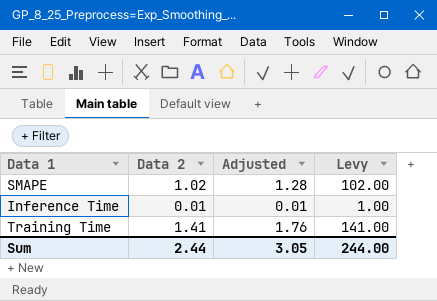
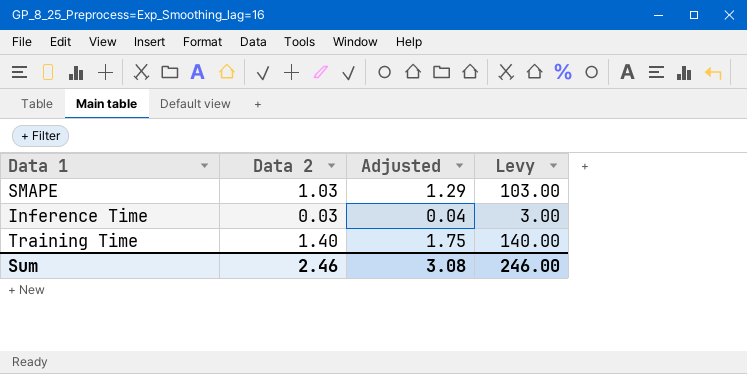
SMAPE | Data 2: 1.02 -> 1.03
SMAPE | Adjusted: 1.28 -> 1.29
SMAPE | Levy: 102.00 -> 103.00
Inference Time | Data 2: 0.01 -> 0.03
Inference Time | Adjusted: 0.01 -> 0.04
Inference Time | Levy: 1.00 -> 3.00
Training Time | Data 2: 1.41 -> 1.40
Training Time | Adjusted: 1.76 -> 1.75
Training Time | Levy: 141.00 -> 140.00
Sum | Data 2: 2.44 -> 2.46
Sum | Adjusted: 3.05 -> 3.08
Sum | Levy: 244.00 -> 246.00

